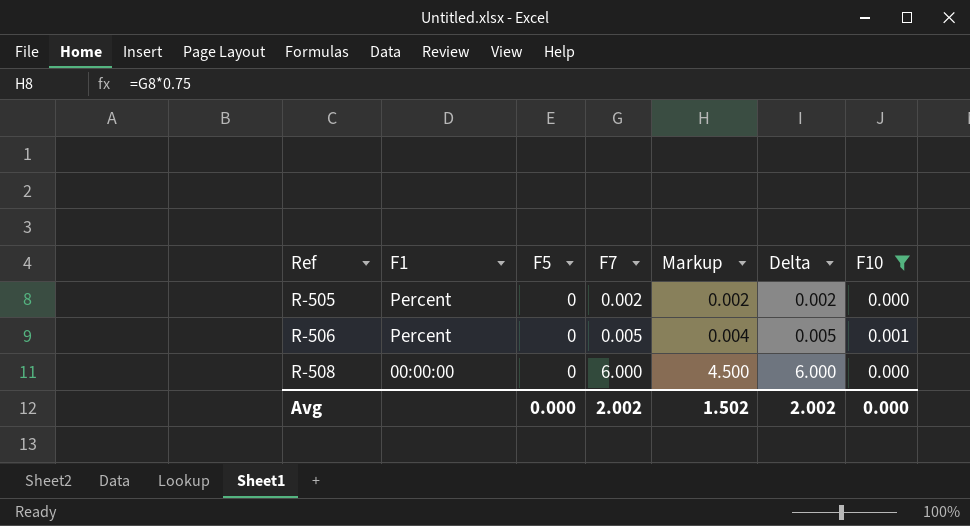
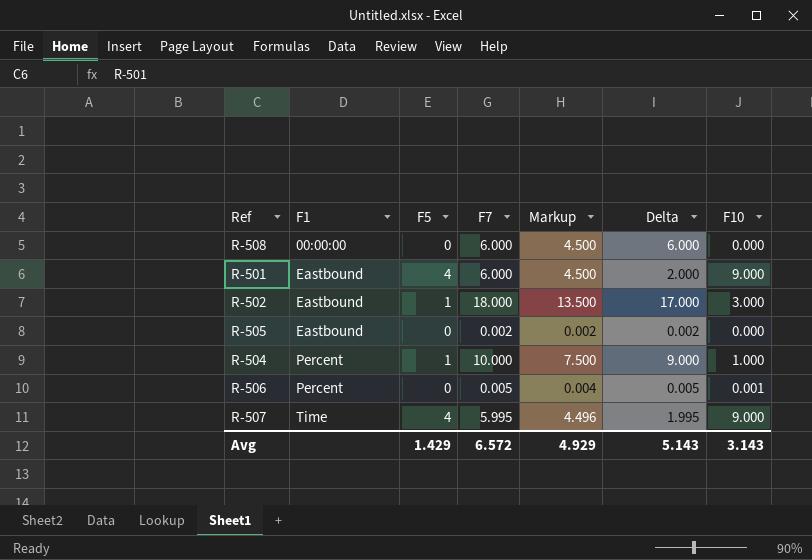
filter: F10 <= 0.001 -> none
row order: Ref ascending -> F1 ascending
R-505 | F1: Percent -> Eastbound
Avg | F5: 0.000 -> 1.429
Avg | F7: 2.002 -> 6.572
Avg | Markup: 1.502 -> 4.929
Avg | Delta: 2.002 -> 5.143
Avg | F10: 0.000 -> 3.143

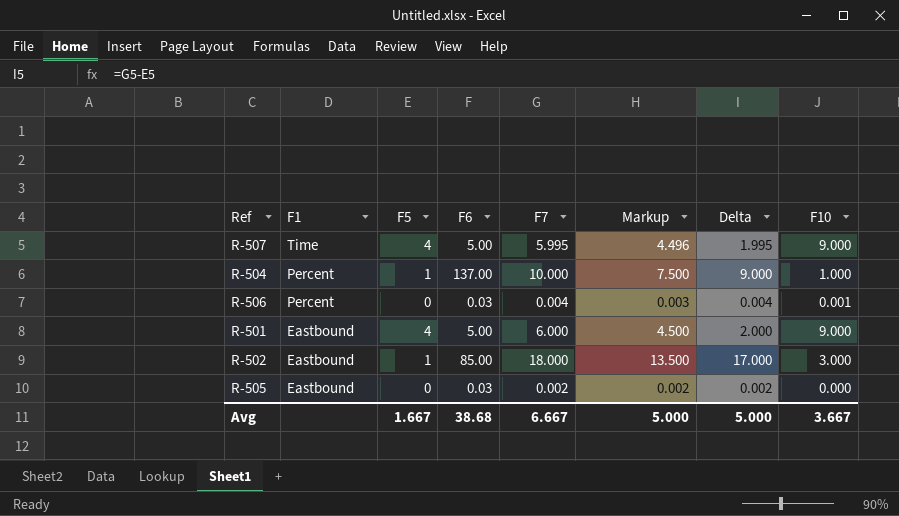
row order: F1 ascending -> F1 descending
column F6 | position: none -> 4
row R-508: 00:00:00 | 0 | 6.000 | 4.500 | 6.000 | 0.000 -> none
R-506 | F7: 0.005 -> 0.004
R-506 | Markup: 0.004 -> 0.003
R-506 | Delta: 0.005 -> 0.004
Avg | F5: 1.429 -> 1.667
Avg | F7: 6.572 -> 6.667
Avg | Markup: 4.929 -> 5.000
Avg | Delta: 5.143 -> 5.000
Avg | F10: 3.143 -> 3.667

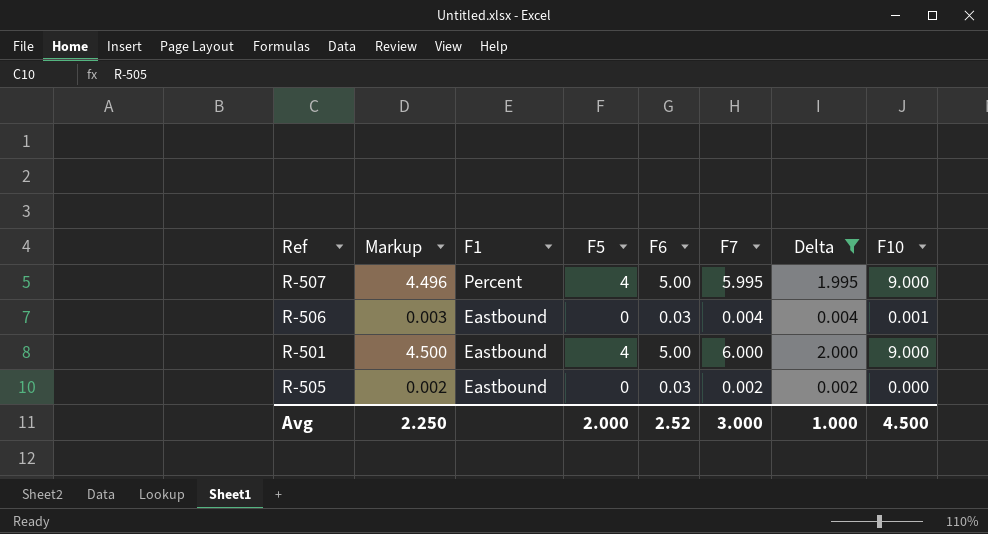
filter: none -> Delta <= 2.000
column Markup | position: 6 -> 2
R-507 | F1: Time -> Percent
R-506 | F1: Percent -> Eastbound
Avg | Markup: 5.000 -> 2.250
Avg | F5: 1.667 -> 2.000
Avg | F6: 38.68 -> 2.52
Avg | F7: 6.667 -> 3.000
Avg | Delta: 5.000 -> 1.000
Avg | F10: 3.667 -> 4.500

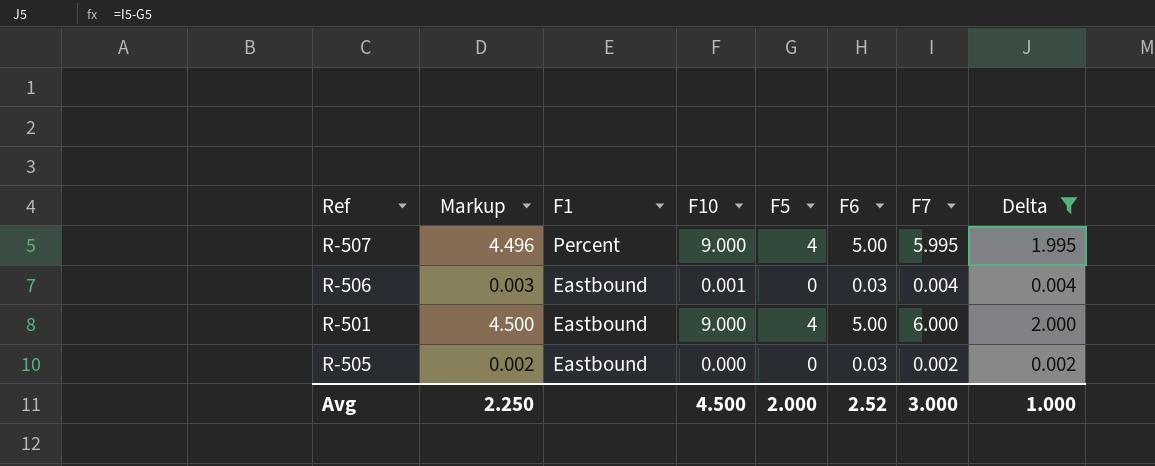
column F10 | position: 8 -> 4

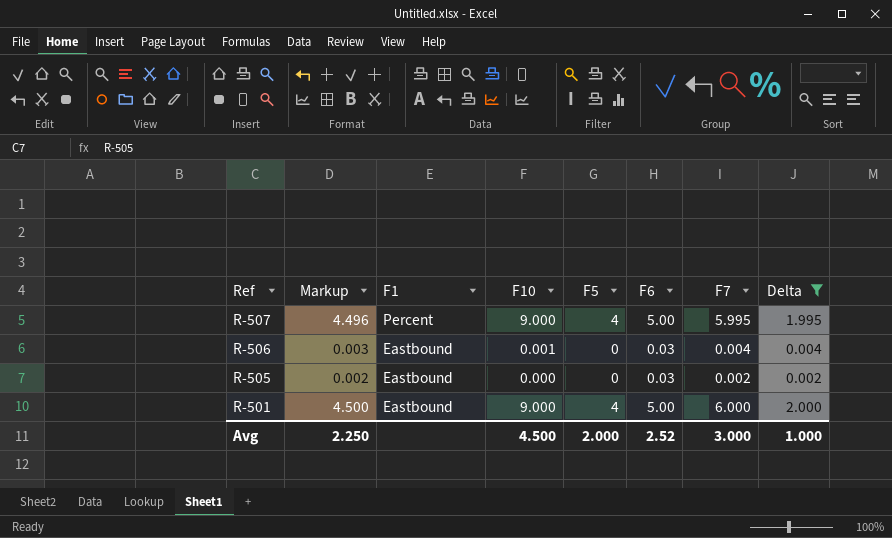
row order: F1 descending -> Ref descending

